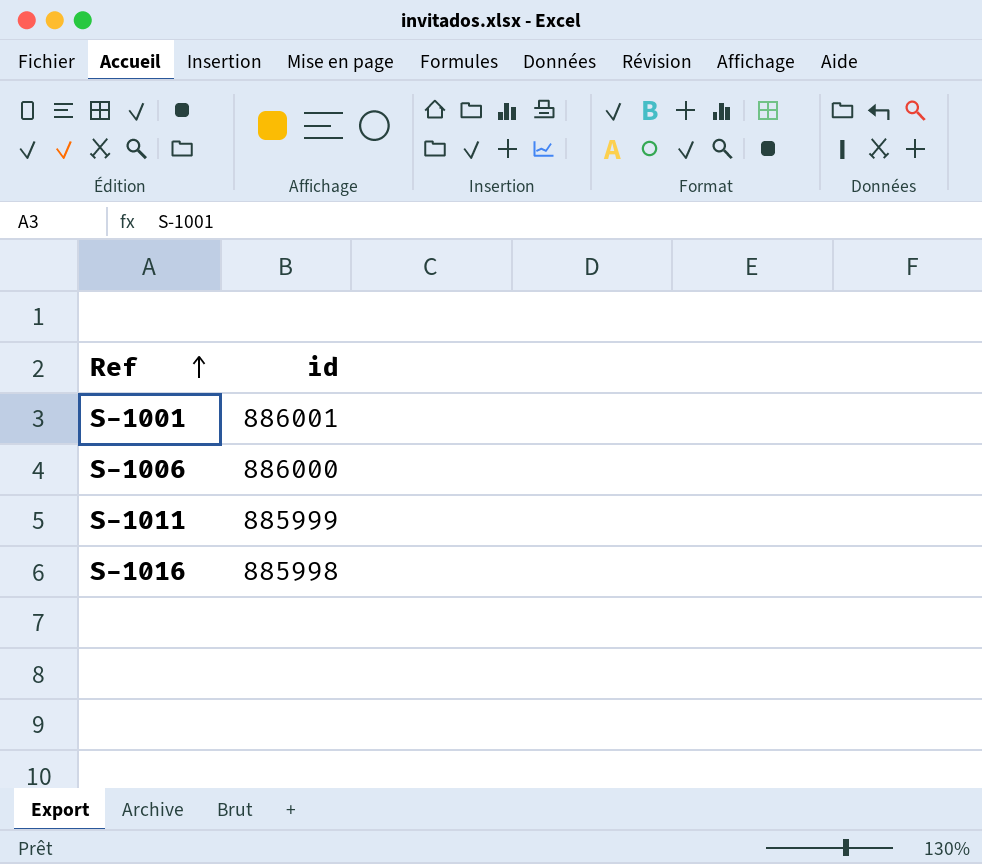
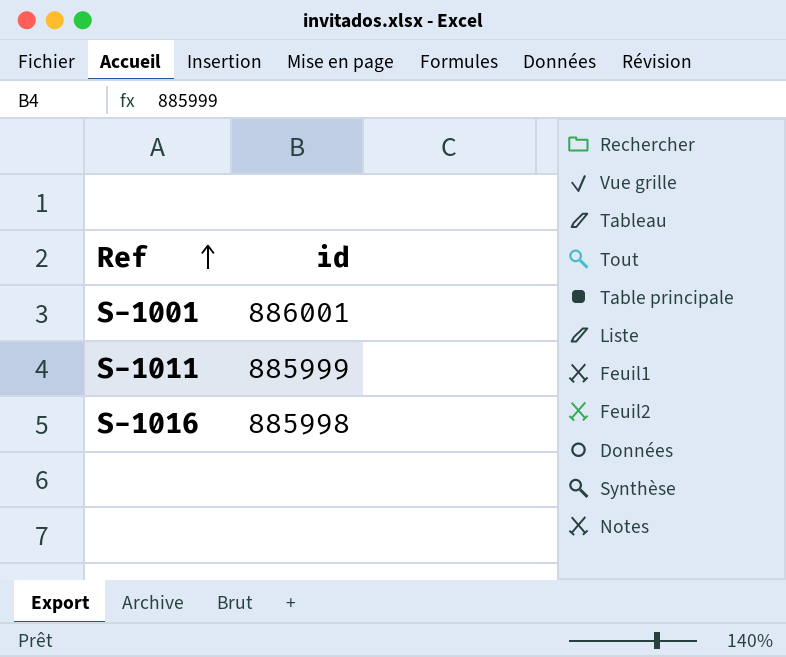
row S-1006: 886000 -> none

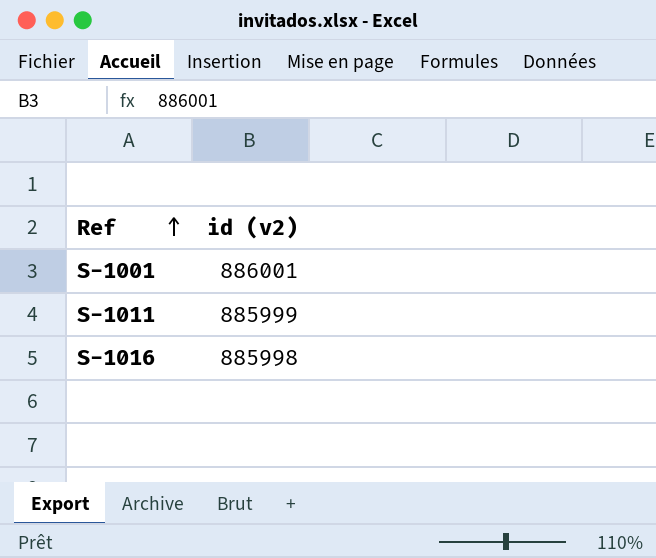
column name: id -> id (v2)

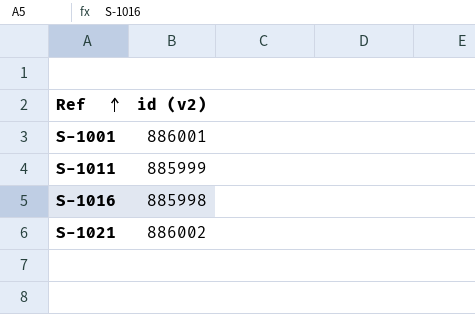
row S-1021: none -> 886002

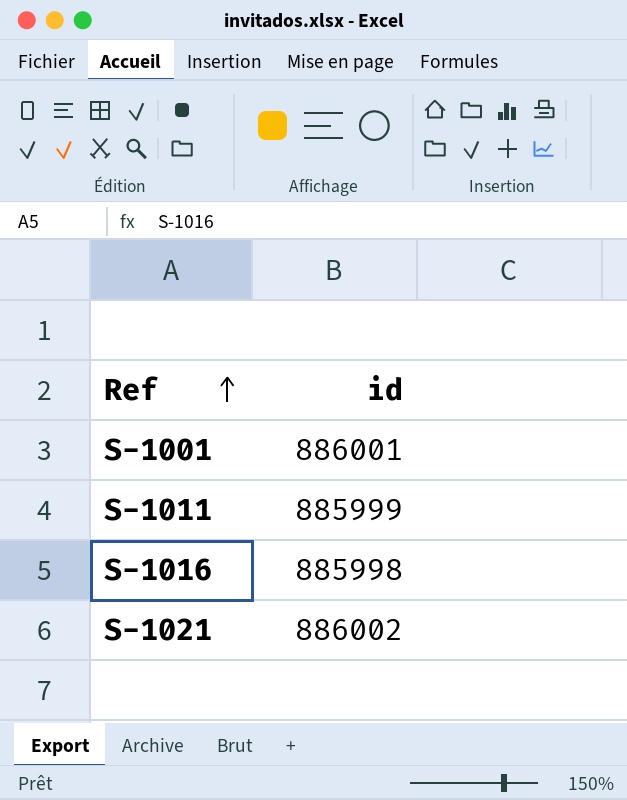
column name: id (v2) -> id

